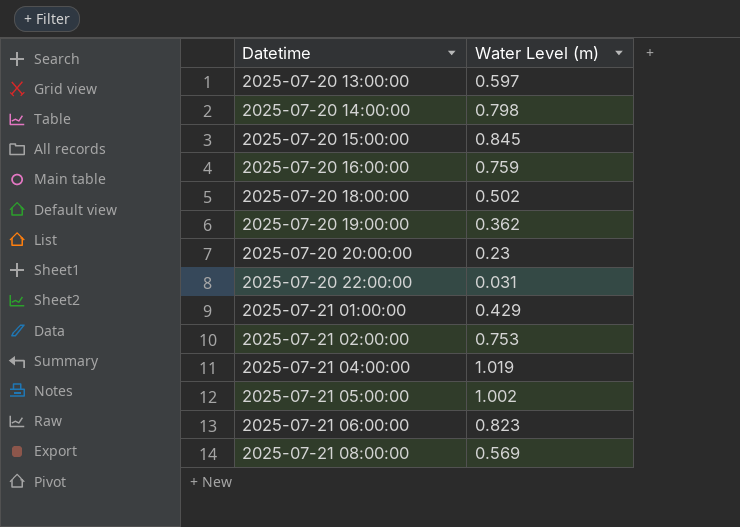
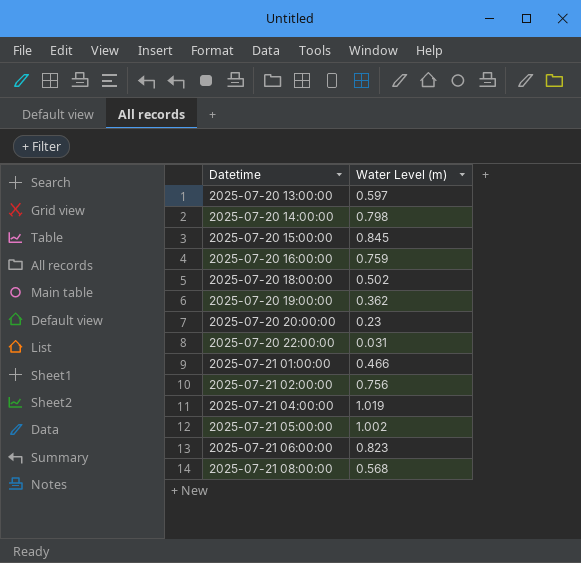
2025-07-21 01:00:00 | Water Level (m): 0.429 -> 0.466
2025-07-21 02:00:00 | Water Level (m): 0.753 -> 0.756
2025-07-21 08:00:00 | Water Level (m): 0.569 -> 0.568

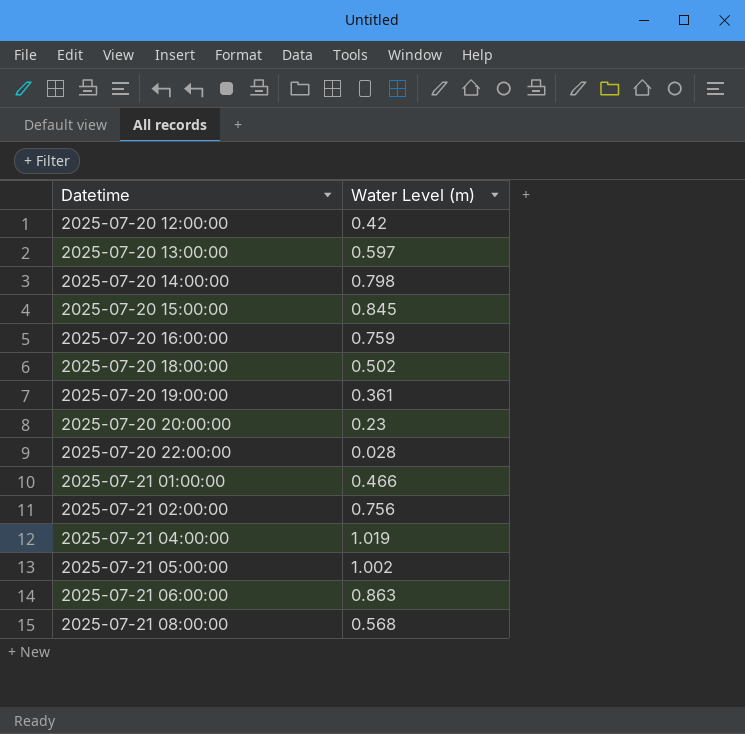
row 2025-07-20 12:00:00: none -> 0.42
2025-07-20 19:00:00 | Water Level (m): 0.362 -> 0.361
2025-07-20 22:00:00 | Water Level (m): 0.031 -> 0.028
2025-07-21 06:00:00 | Water Level (m): 0.823 -> 0.863

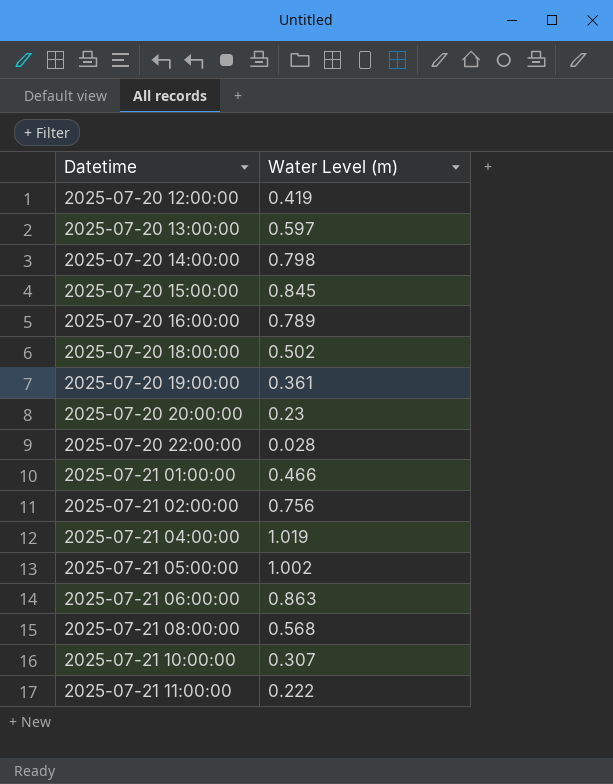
2025-07-20 12:00:00 | Water Level (m): 0.42 -> 0.419
2025-07-20 16:00:00 | Water Level (m): 0.759 -> 0.789
row 2025-07-21 10:00:00: none -> 0.307
row 2025-07-21 11:00:00: none -> 0.222

